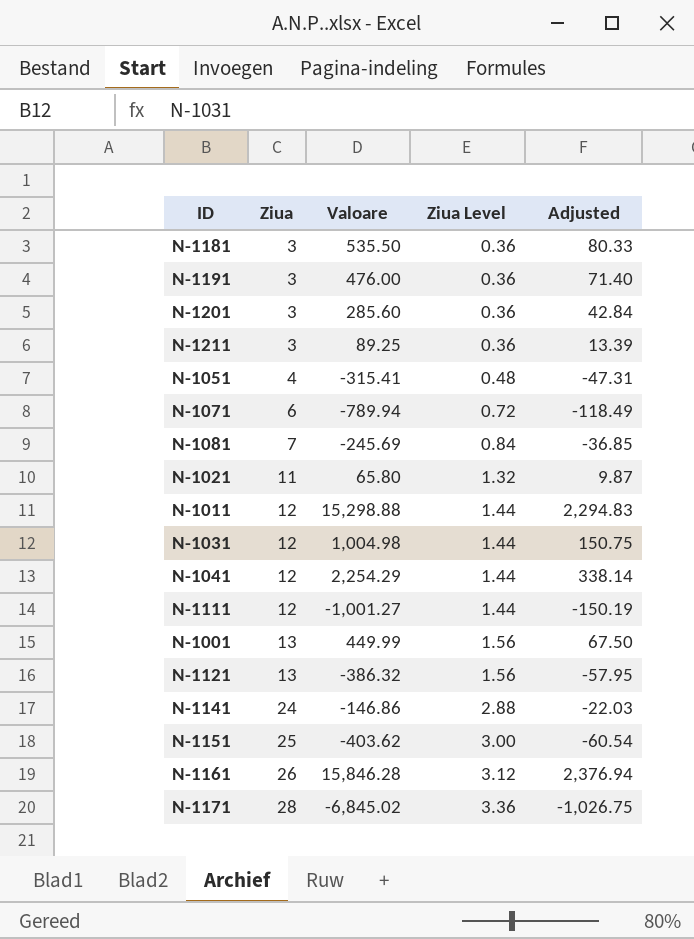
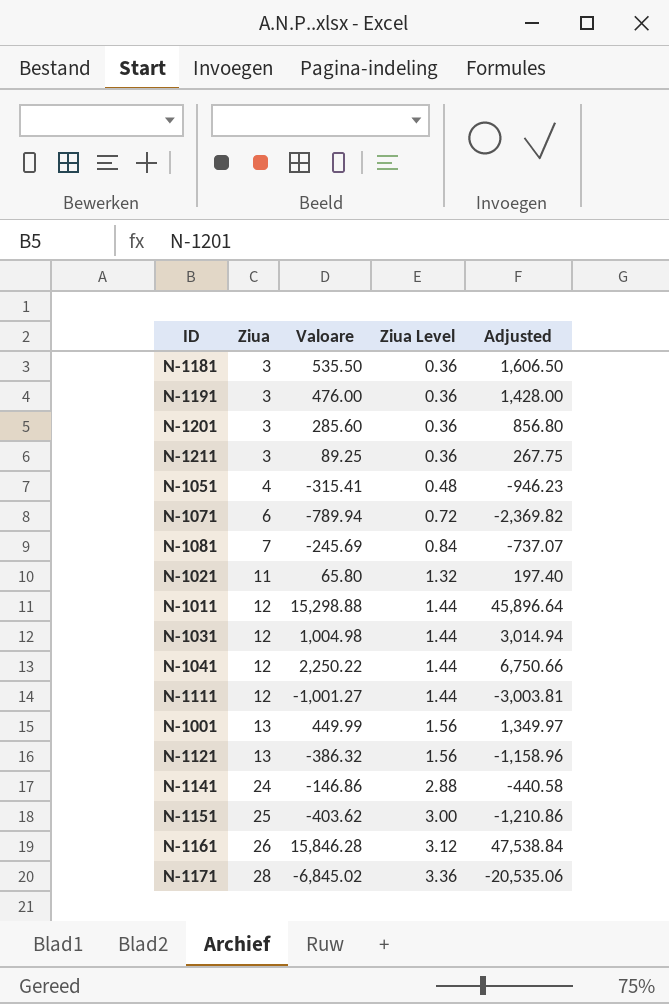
column Adjusted | formula: [Valoare] * 0.15 -> [Valoare] * 3
N-1041 | Valoare: 2,254.29 -> 2,250.22

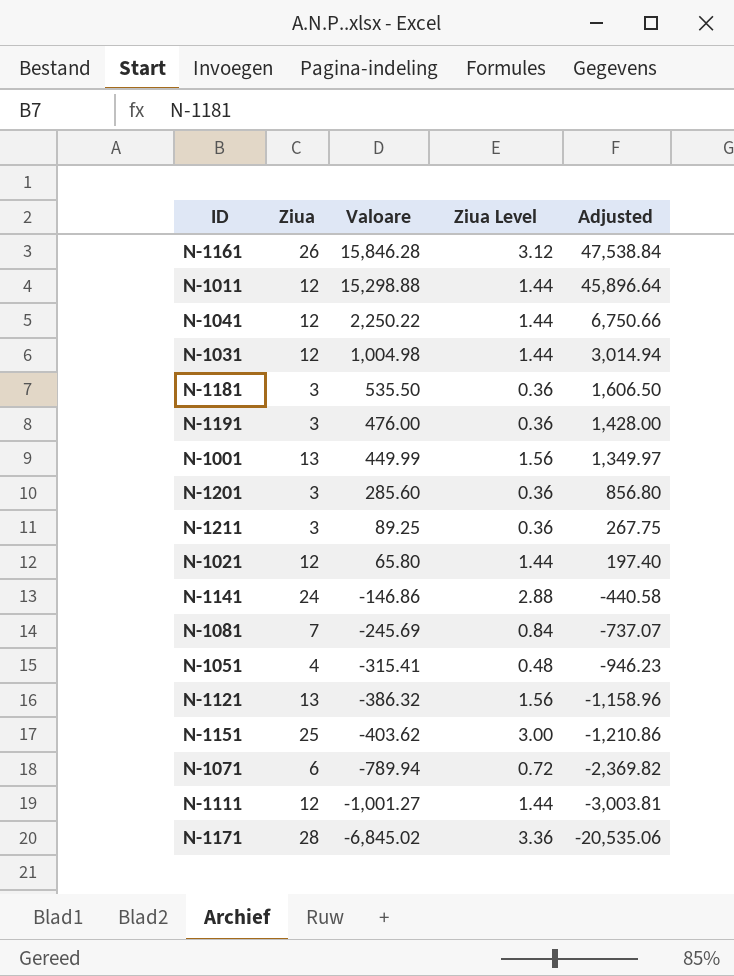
row order: Ziua ascending -> Valoare descending
N-1021 | Ziua: 11 -> 12
N-1021 | Ziua Level: 1.32 -> 1.44

